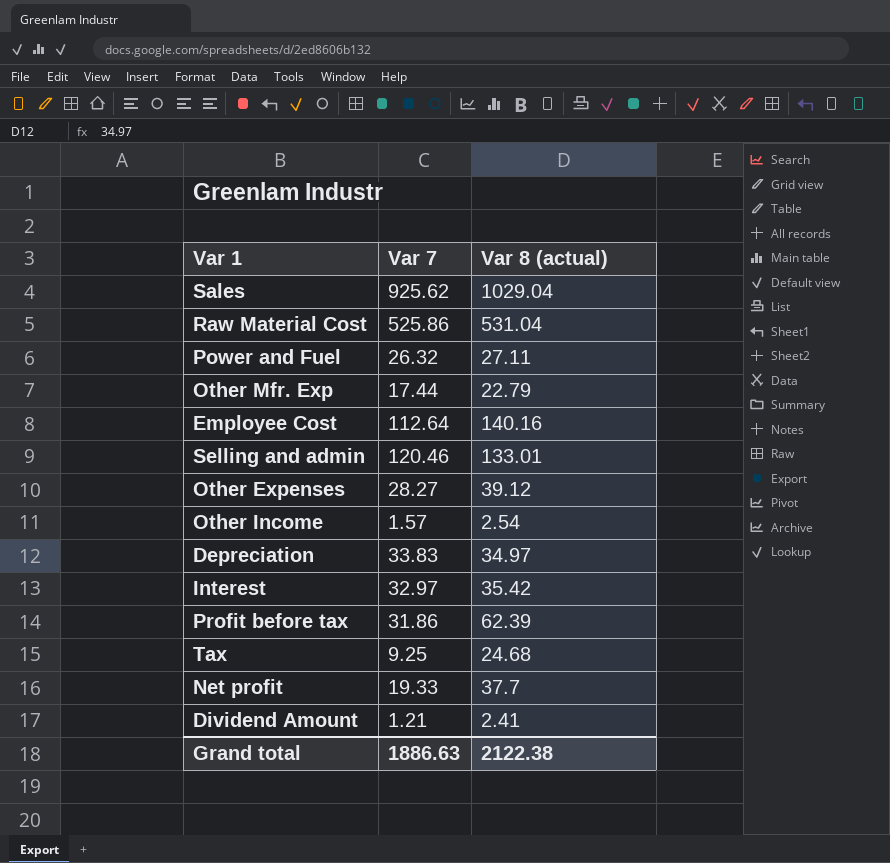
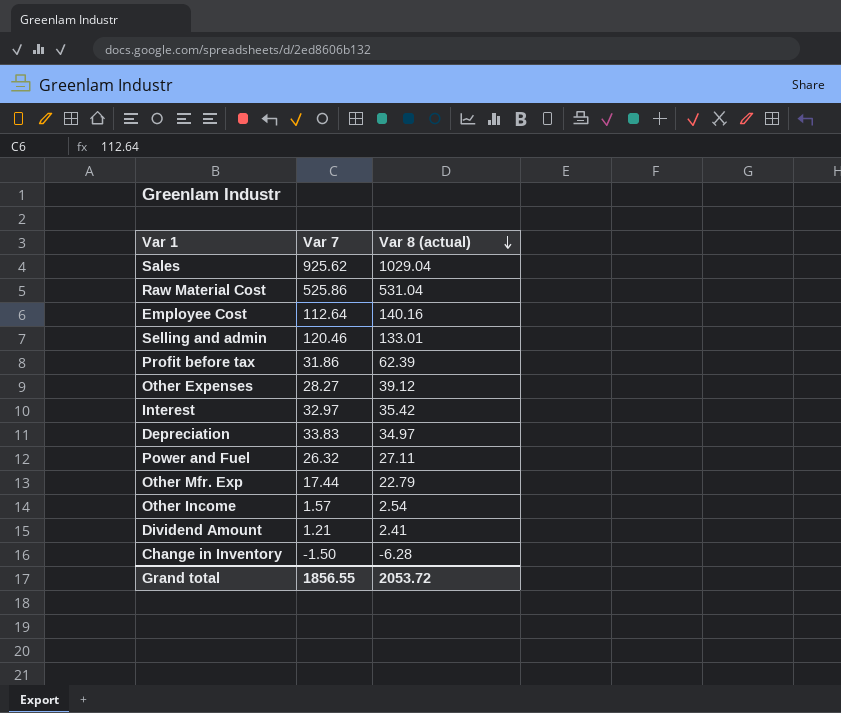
row order: none -> Var 8 (actual) descending
row Tax: 9.25 | 24.68 -> none
row Net profit: 19.33 | 37.7 -> none
row Change in Inventory: none -> -1.50 | -6.28
Grand total | Var 7: 1886.63 -> 1856.55
Grand total | Var 8 (actual): 2122.38 -> 2053.72

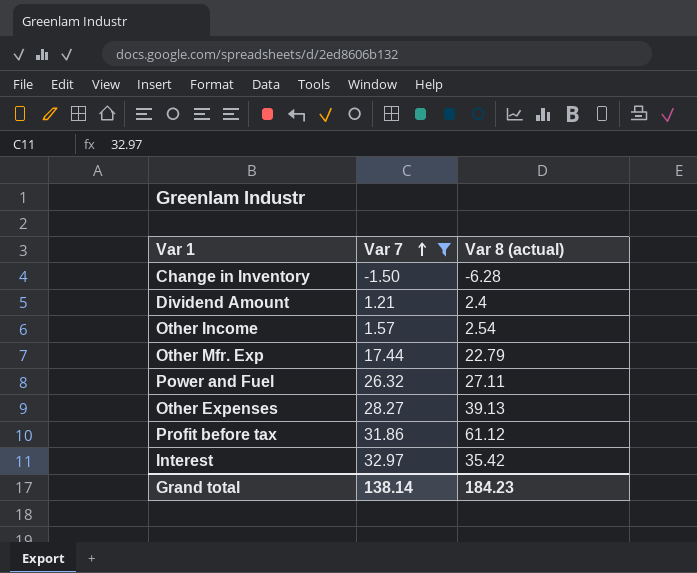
filter: none -> Var 7 <= 32.97
row order: Var 8 (actual) descending -> Var 7 ascending
Dividend Amount | Var 8 (actual): 2.41 -> 2.4
Other Expenses | Var 8 (actual): 39.12 -> 39.13
Profit before tax | Var 8 (actual): 62.39 -> 61.12
Grand total | Var 7: 1856.55 -> 138.14
Grand total | Var 8 (actual): 2053.72 -> 184.23

